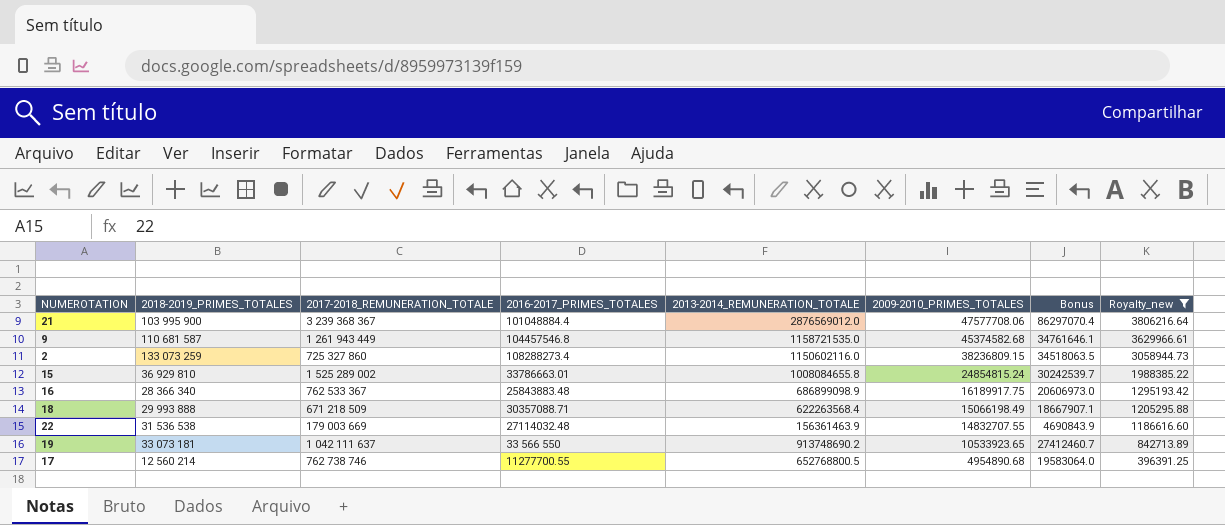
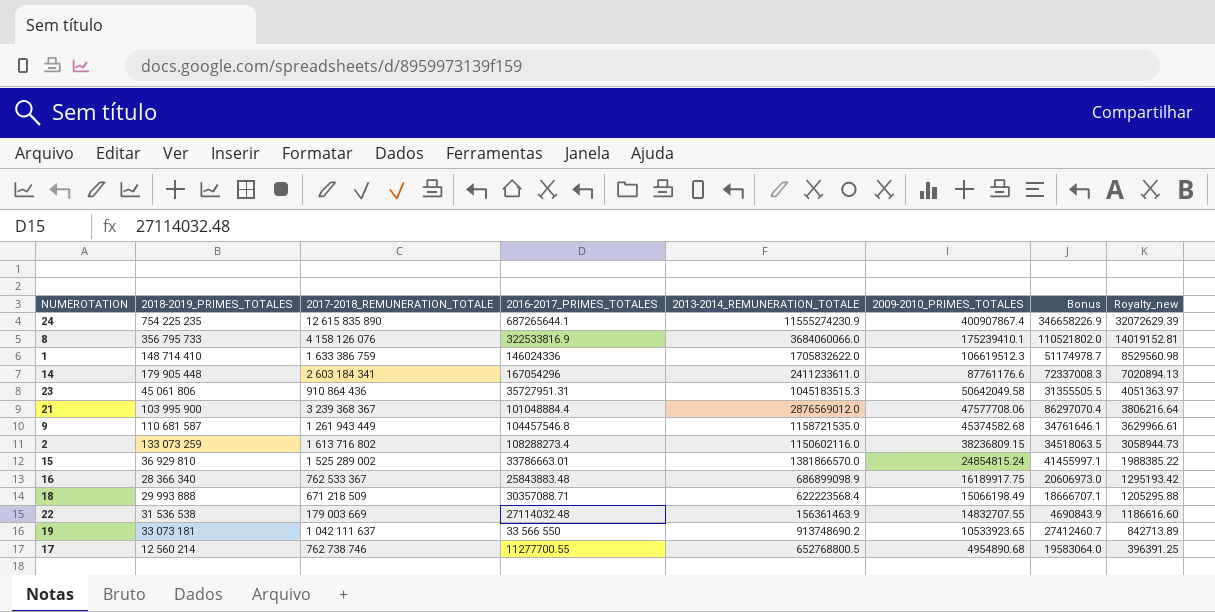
filter: Royalty_new <= 3806216.64 -> none
2 | 2017-2018_REMUNERATION_TOTALE: 725 327 860 -> 1 613 716 802
15 | 2013-2014_REMUNERATION_TOTALE: 1008084655.8 -> 1381866570.0
15 | Bonus: 30242539.7 -> 41455997.1
18 | 2013-2014_REMUNERATION_TOTALE: 622263568.4 -> 622223568.4
18 | Bonus: 18667907.1 -> 18666707.1

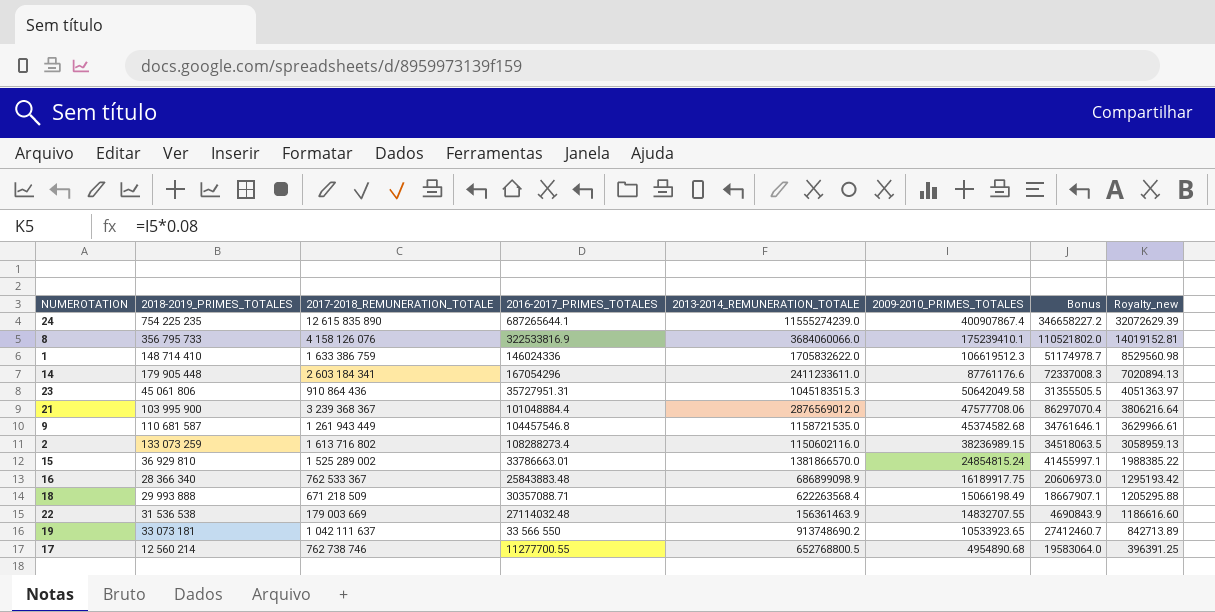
24 | 2013-2014_REMUNERATION_TOTALE: 11555274230.9 -> 11555274239.0
24 | Bonus: 346658226.9 -> 346658227.2
2 | 2009-2010_PRIMES_TOTALES: 38236809.15 -> 38236989.15
2 | Royalty_new: 3058944.73 -> 3058959.13
18 | 2013-2014_REMUNERATION_TOTALE: 622223568.4 -> 622263568.4
18 | Bonus: 18666707.1 -> 18667907.1

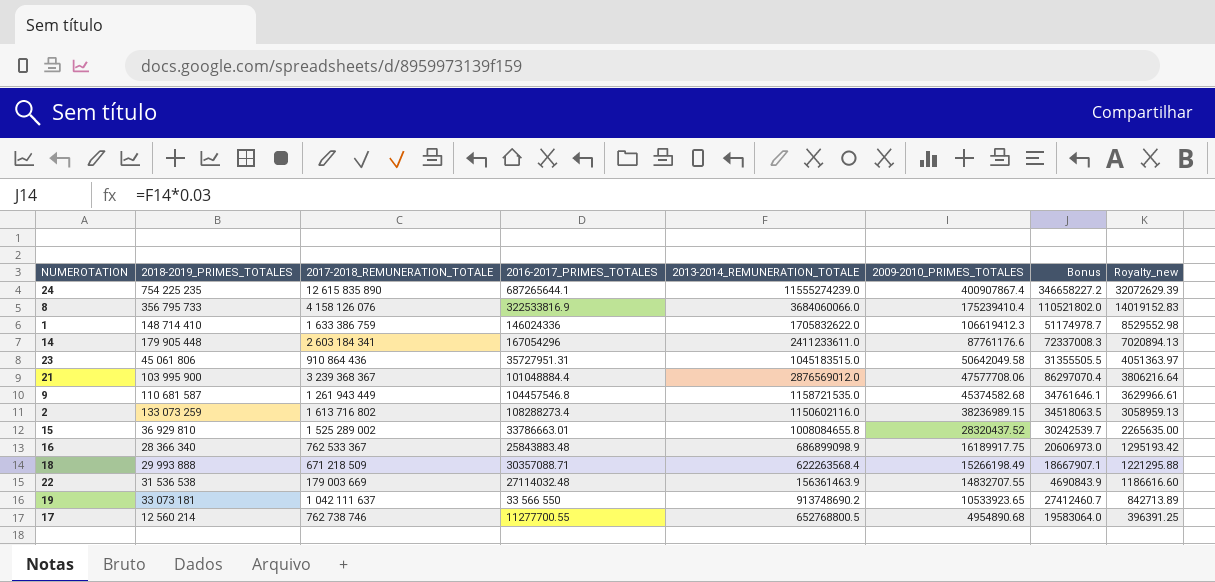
8 | 2009-2010_PRIMES_TOTALES: 175239410.1 -> 175239410.4
8 | Royalty_new: 14019152.81 -> 14019152.83
1 | 2009-2010_PRIMES_TOTALES: 106619512.3 -> 106619412.3
1 | Royalty_new: 8529560.98 -> 8529552.98
23 | 2013-2014_REMUNERATION_TOTALE: 1045183515.3 -> 1045183515.0
15 | 2013-2014_REMUNERATION_TOTALE: 1381866570.0 -> 1008084655.8
15 | 2009-2010_PRIMES_TOTALES: 24854815.24 -> 28320437.52
15 | Bonus: 41455997.1 -> 30242539.7
15 | Royalty_new: 1988385.22 -> 2265635.00
18 | 2009-2010_PRIMES_TOTALES: 15066198.49 -> 15266198.49
18 | Royalty_new: 1205295.88 -> 1221295.88

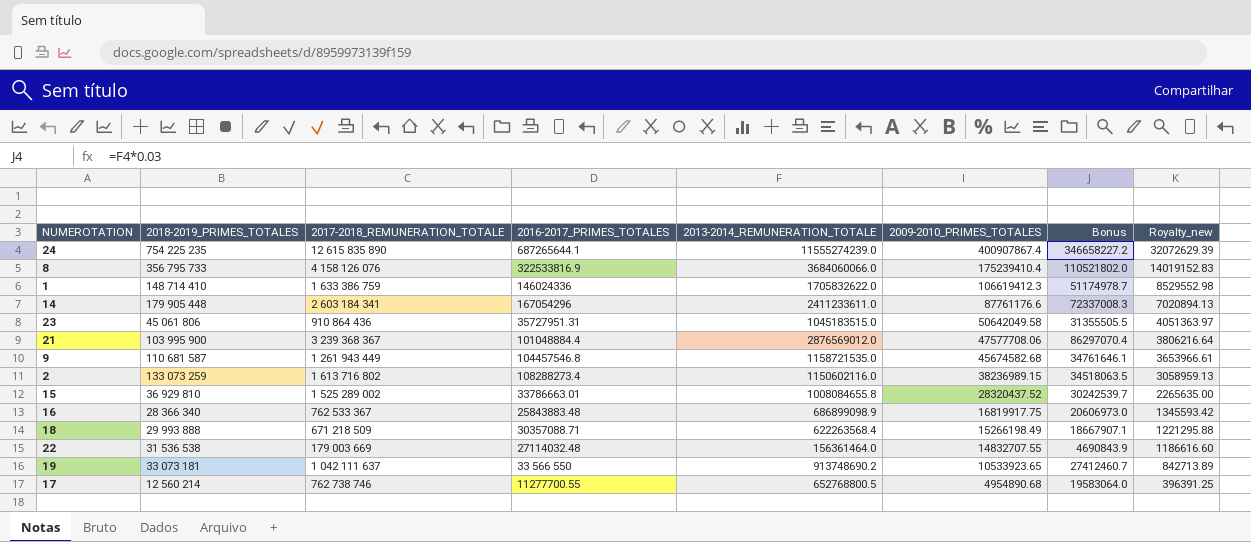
9 | 2009-2010_PRIMES_TOTALES: 45374582.68 -> 45674582.68
9 | Royalty_new: 3629966.61 -> 3653966.61
16 | 2009-2010_PRIMES_TOTALES: 16189917.75 -> 16819917.75
16 | Royalty_new: 1295193.42 -> 1345593.42
22 | 2013-2014_REMUNERATION_TOTALE: 156361463.9 -> 156361464.0

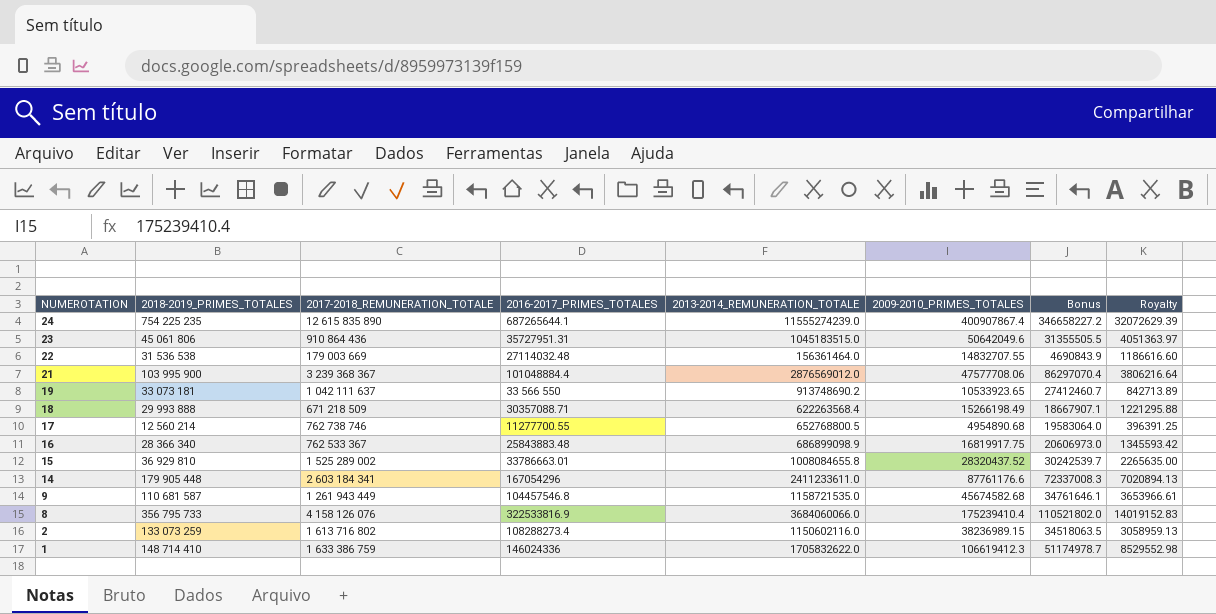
row order: 2009-2010_PRIMES_TOTALES descending -> NUMEROTATION descending
column name: Royalty_new -> Royalty
23 | 2009-2010_PRIMES_TOTALES: 50642049.58 -> 50642049.6

